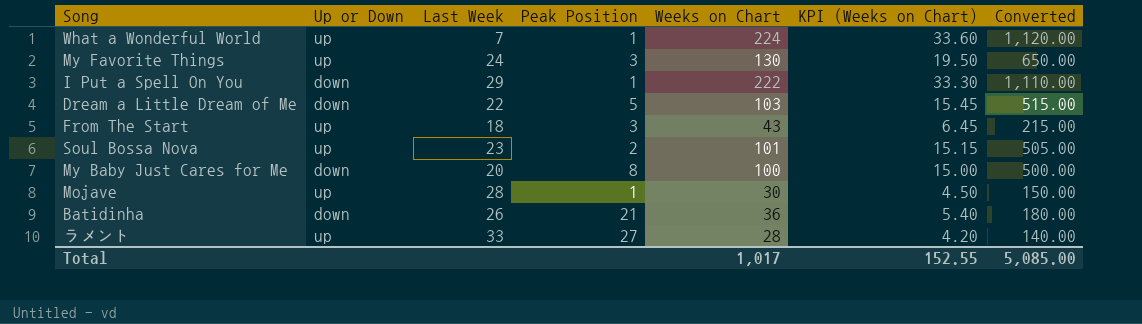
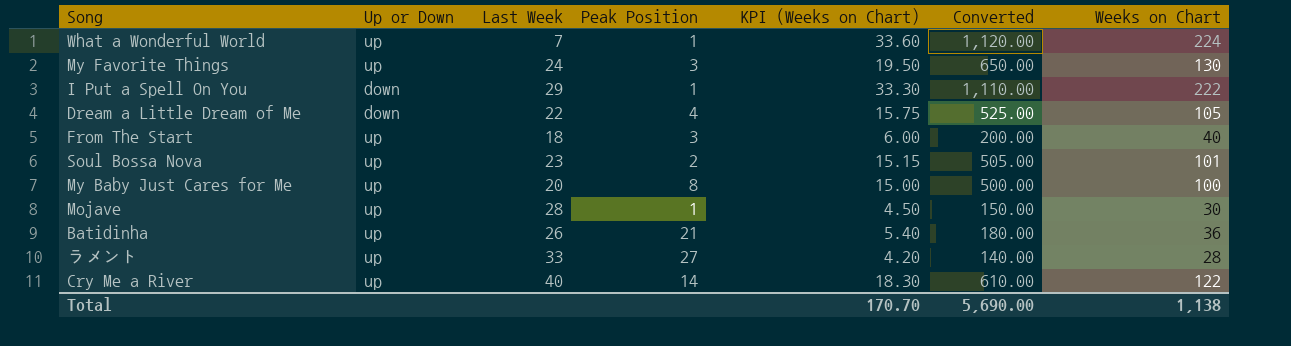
column Weeks on Chart | position: 5 -> 7
Dream a Little Dream of Me | Peak Position: 5 -> 4
Dream a Little Dream of Me | KPI (Weeks on Chart): 15.45 -> 15.75
Dream a Little Dream of Me | Converted: 515.00 -> 525.00
Dream a Little Dream of Me | Weeks on Chart: 103 -> 105
From The Start | KPI (Weeks on Chart): 6.45 -> 6.00
From The Start | Converted: 215.00 -> 200.00
From The Start | Weeks on Chart: 43 -> 40
My Baby Just Cares for Me | Up or Down: down -> up
Batidinha | Up or Down: down -> up
row Cry Me a River: none -> up | 40 | 14 | 18.30 | 610.00 | 122
Total | KPI (Weeks on Chart): 152.55 -> 170.70
Total | Converted: 5,085.00 -> 5,690.00
Total | Weeks on Chart: 1,017 -> 1,138

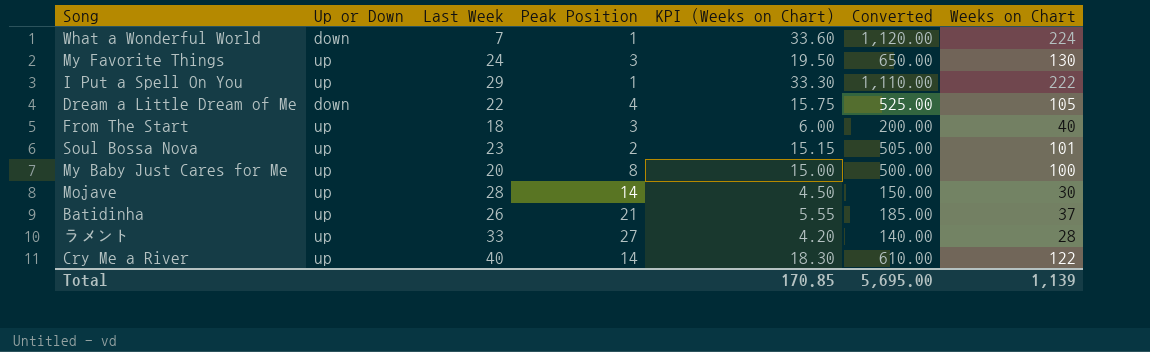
What a Wonderful World | Up or Down: up -> down
I Put a Spell On You | Up or Down: down -> up
Mojave | Peak Position: 1 -> 14
Batidinha | KPI (Weeks on Chart): 5.40 -> 5.55
Batidinha | Converted: 180.00 -> 185.00
Batidinha | Weeks on Chart: 36 -> 37
Total | KPI (Weeks on Chart): 170.70 -> 170.85
Total | Converted: 5,690.00 -> 5,695.00
Total | Weeks on Chart: 1,138 -> 1,139

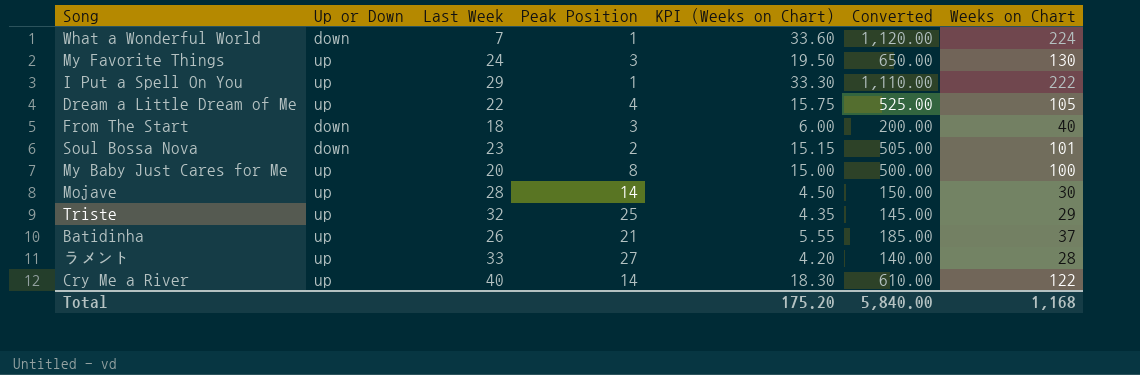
Dream a Little Dream of Me | Up or Down: down -> up
From The Start | Up or Down: up -> down
Soul Bossa Nova | Up or Down: up -> down
row Triste: none -> up | 32 | 25 | 4.35 | 145.00 | 29
Total | KPI (Weeks on Chart): 170.85 -> 175.20
Total | Converted: 5,695.00 -> 5,840.00
Total | Weeks on Chart: 1,139 -> 1,168

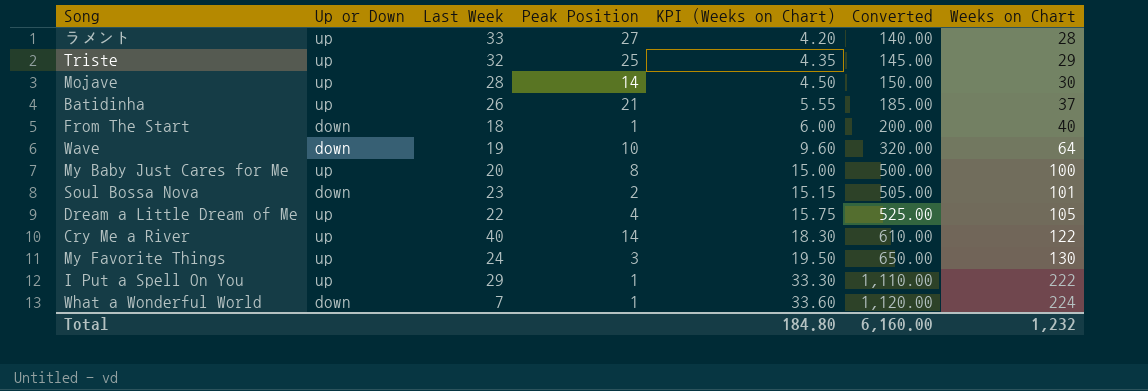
row order: none -> KPI (Weeks on Chart) ascending
From The Start | Peak Position: 3 -> 1
row Wave: none -> down | 19 | 10 | 9.60 | 320.00 | 64
Total | KPI (Weeks on Chart): 175.20 -> 184.80
Total | Converted: 5,840.00 -> 6,160.00
Total | Weeks on Chart: 1,168 -> 1,232

